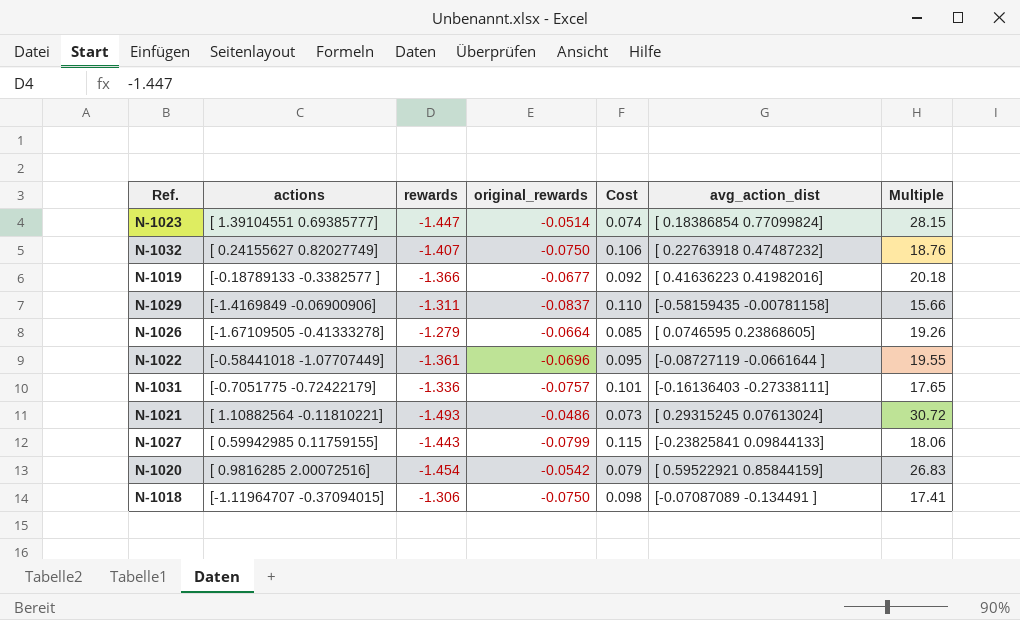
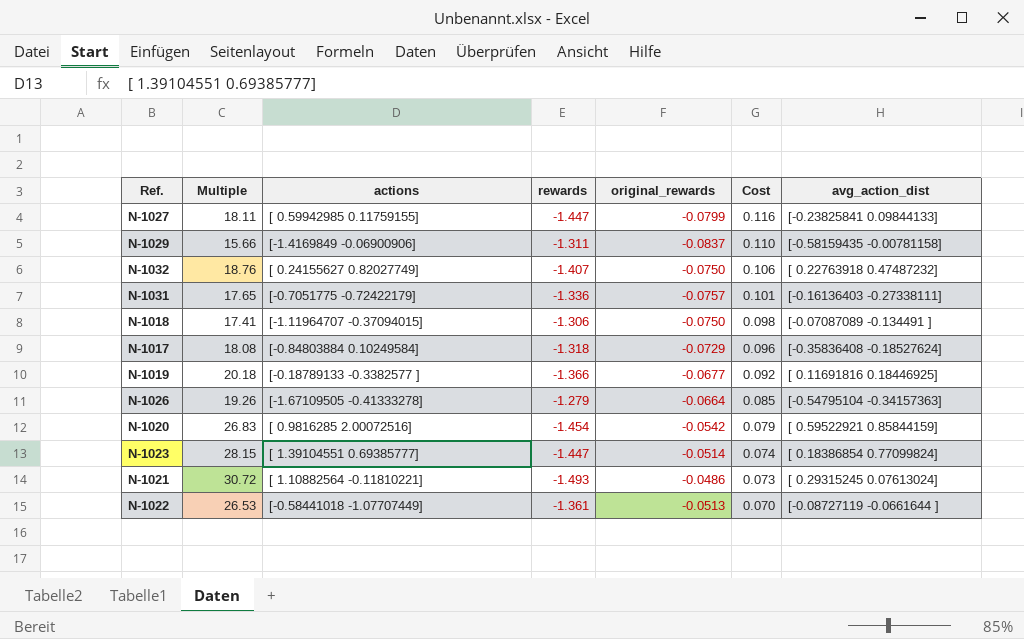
row order: none -> Cost descending
column Multiple | position: 7 -> 2
N-1027 | Multiple: 18.06 -> 18.11
N-1027 | rewards: -1.443 -> -1.447
N-1027 | Cost: 0.115 -> 0.116
row N-1017: none -> 18.08 | [-0.84803884 0.10249584] | -1.318 | -0.0729 | 0.096 | [-0.35836408 -0.18527624]
N-1019 | avg_action_dist: [ 0.41636223 0.41982016] -> [ 0.11691816 0.18446925]
N-1026 | avg_action_dist: [ 0.0746595 0.23868605] -> [-0.54795104 -0.34157363]
N-1022 | Multiple: 19.55 -> 26.53
N-1022 | original_rewards: -0.0696 -> -0.0513
N-1022 | Cost: 0.095 -> 0.070

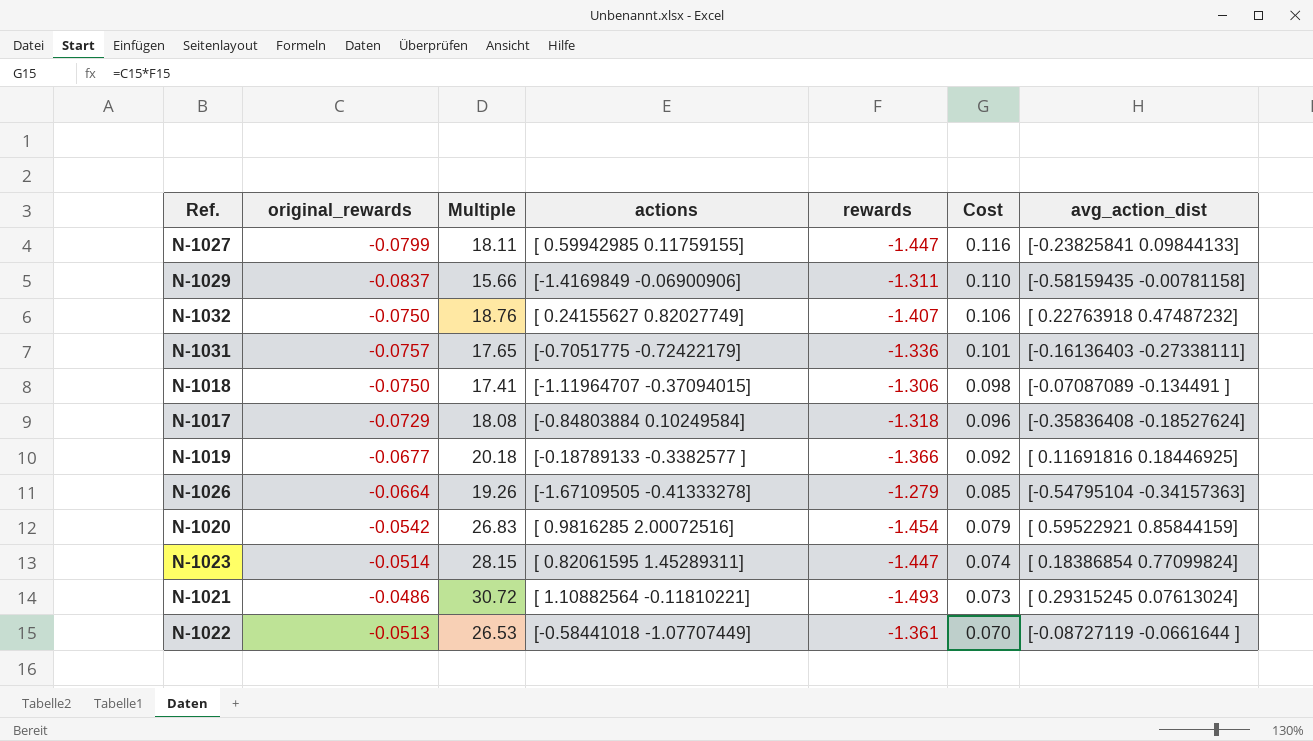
column original_rewards | position: 5 -> 2
N-1023 | actions: [ 1.39104551 0.69385777] -> [ 0.82061595 1.45289311]

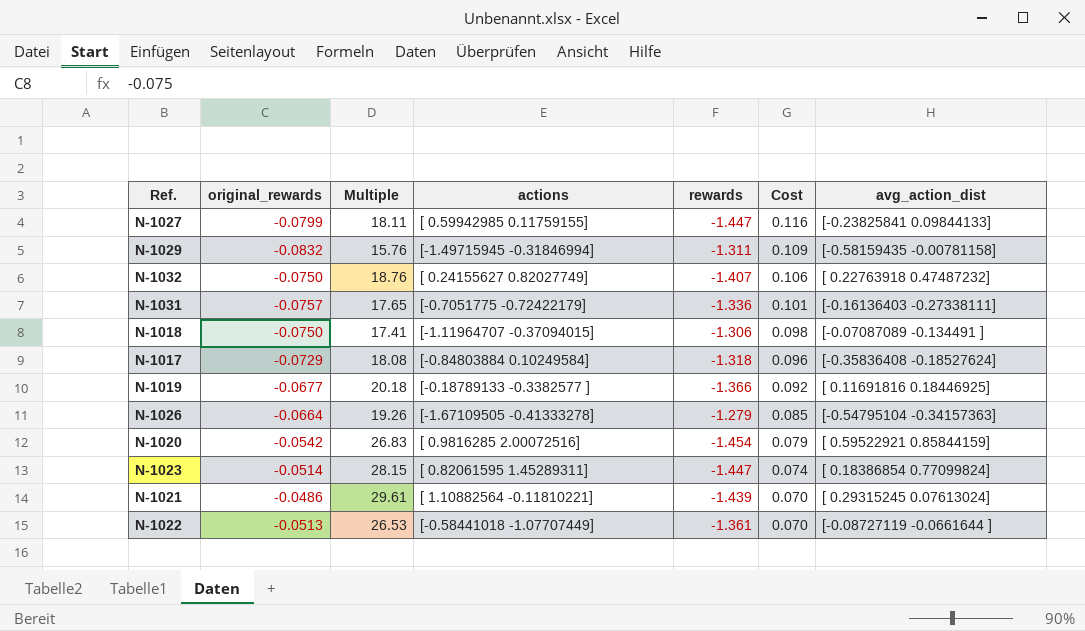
N-1029 | original_rewards: -0.0837 -> -0.0832
N-1029 | Multiple: 15.66 -> 15.76
N-1029 | actions: [-1.4169849 -0.06900906] -> [-1.49715945 -0.31846994]
N-1029 | Cost: 0.110 -> 0.109
N-1021 | Multiple: 30.72 -> 29.61
N-1021 | rewards: -1.493 -> -1.439
N-1021 | Cost: 0.073 -> 0.070

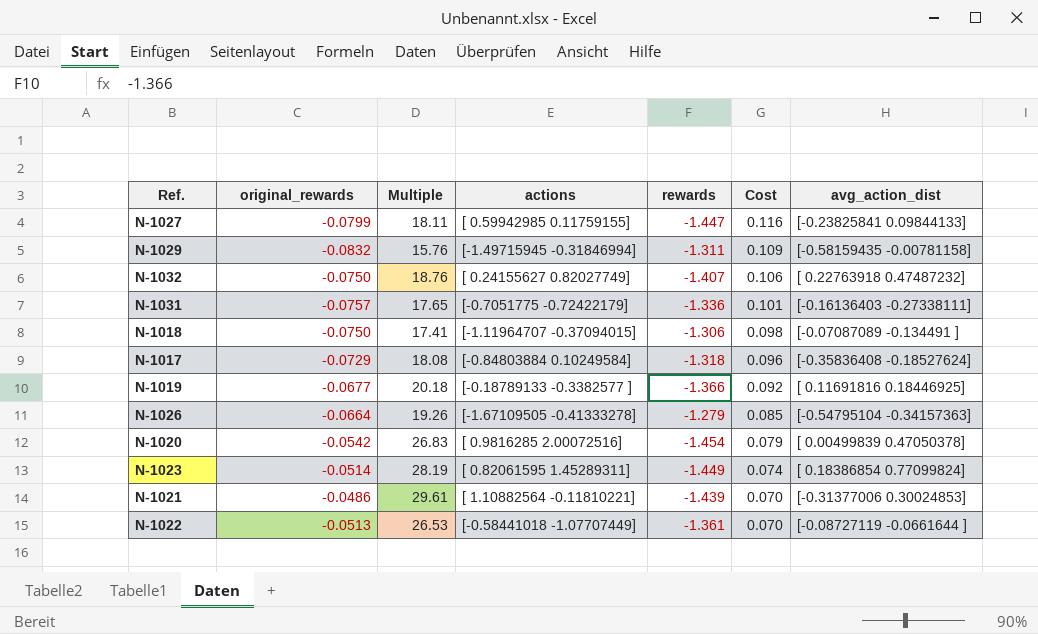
N-1020 | avg_action_dist: [ 0.59522921 0.85844159] -> [ 0.00499839 0.47050378]
N-1023 | Multiple: 28.15 -> 28.19
N-1023 | rewards: -1.447 -> -1.449
N-1021 | avg_action_dist: [ 0.29315245 0.07613024] -> [-0.31377006 0.30024853]

